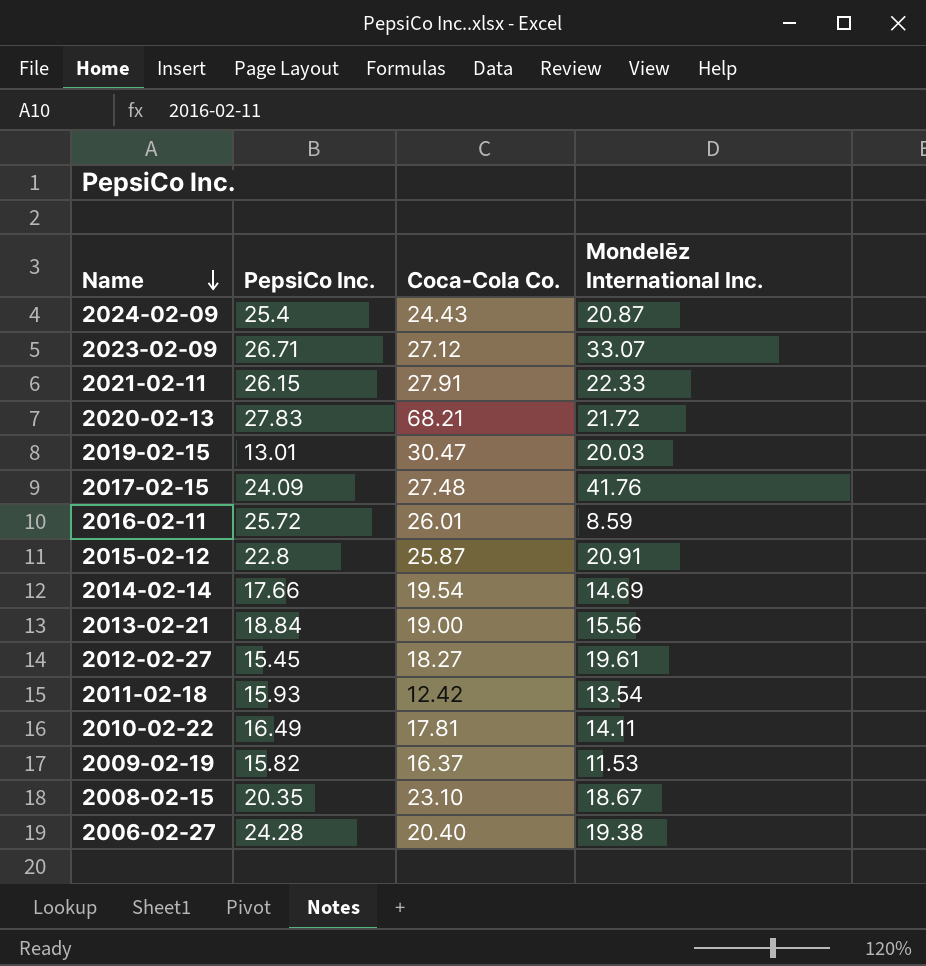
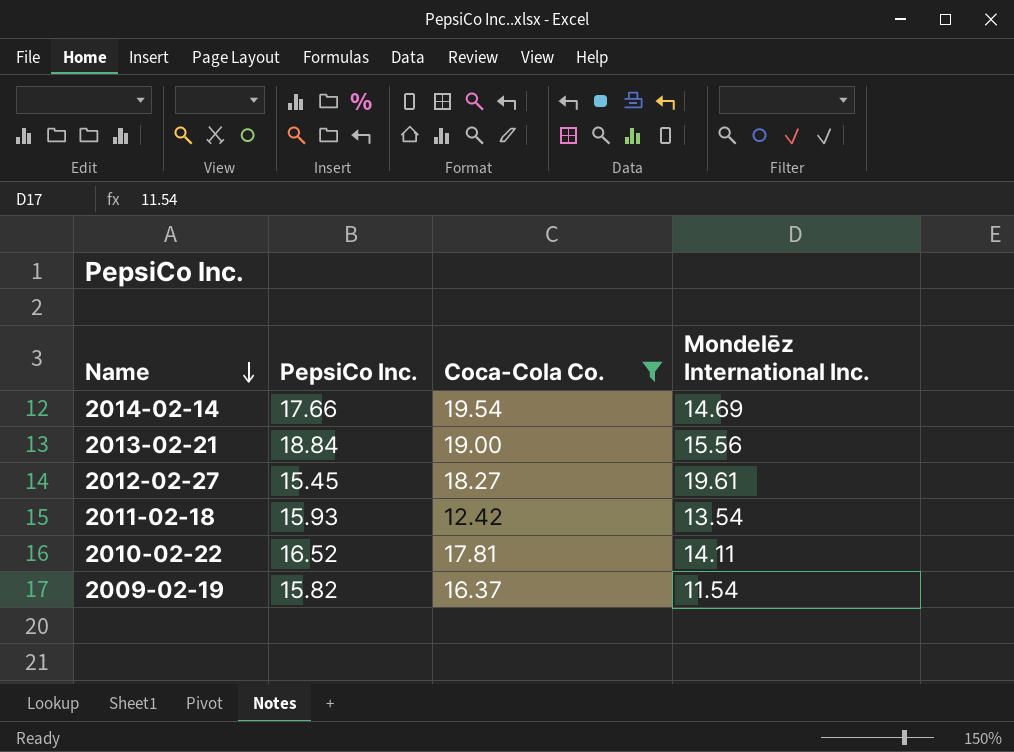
filter: none -> Coca-Cola Co. <= 19.54
2010-02-22 | PepsiCo Inc.: 16.49 -> 16.52
2009-02-19 | Mondelēz International Inc.: 11.53 -> 11.54

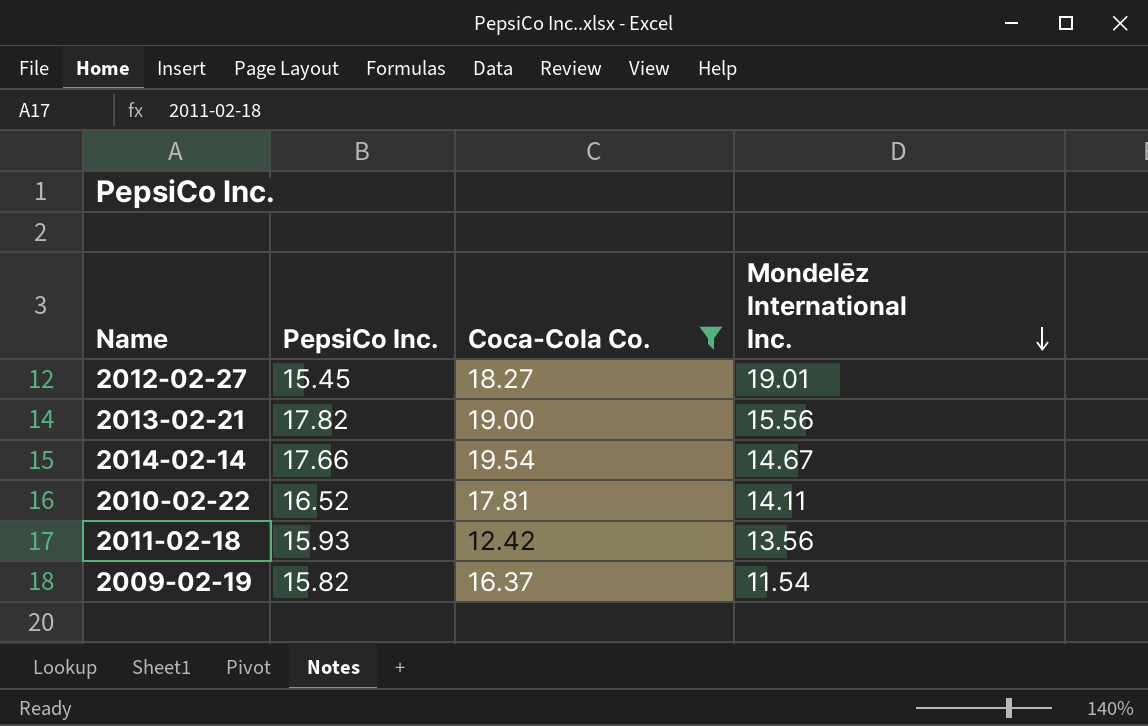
row order: Name descending -> Mondelēz International Inc. descending
2012-02-27 | Mondelēz International Inc.: 19.61 -> 19.01
2013-02-21 | PepsiCo Inc.: 18.84 -> 17.82
2014-02-14 | Mondelēz International Inc.: 14.69 -> 14.67
2011-02-18 | Mondelēz International Inc.: 13.54 -> 13.56

